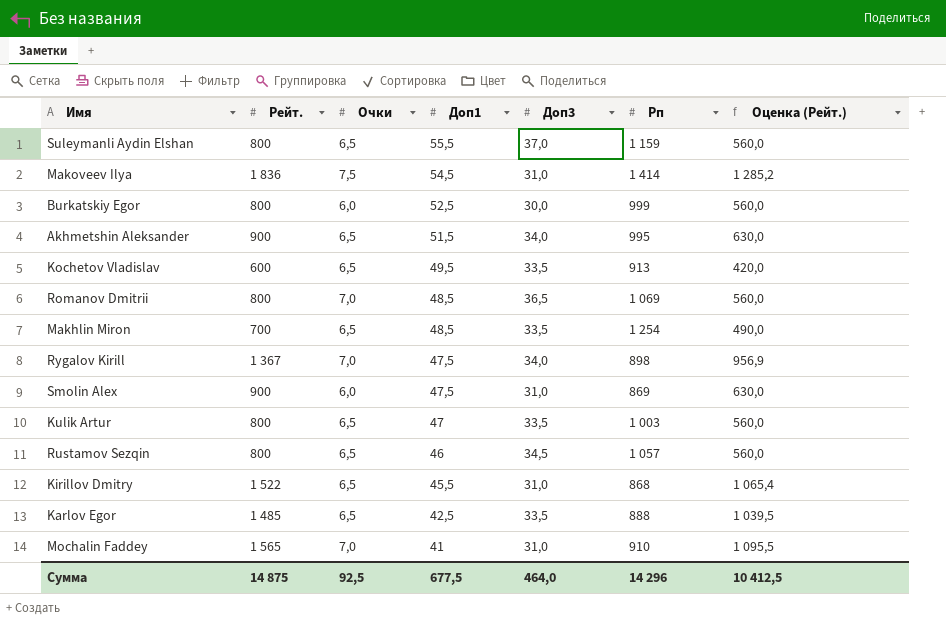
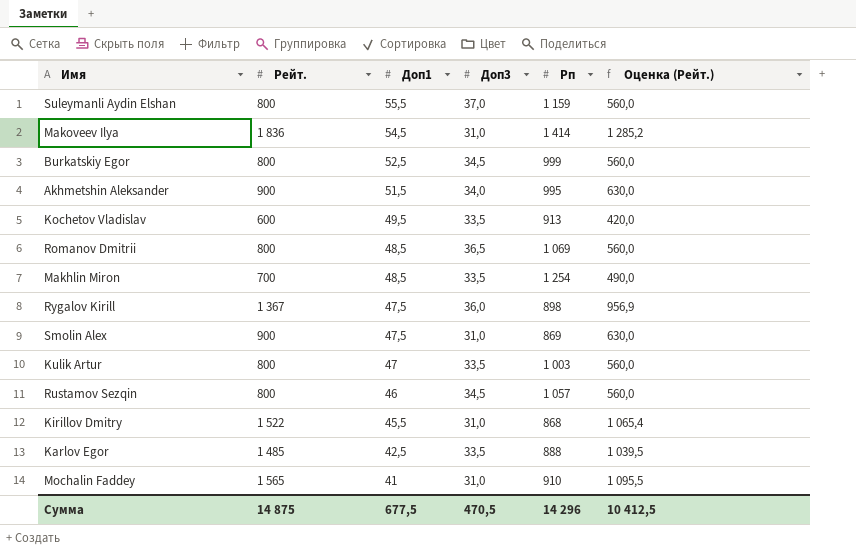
column Очки | position: 3 -> none
Burkatskiy Egor | Доп3: 30,0 -> 34,5
Rygalov Kirill | Доп3: 34,0 -> 36,0
Сумма | Доп3: 464,0 -> 470,5

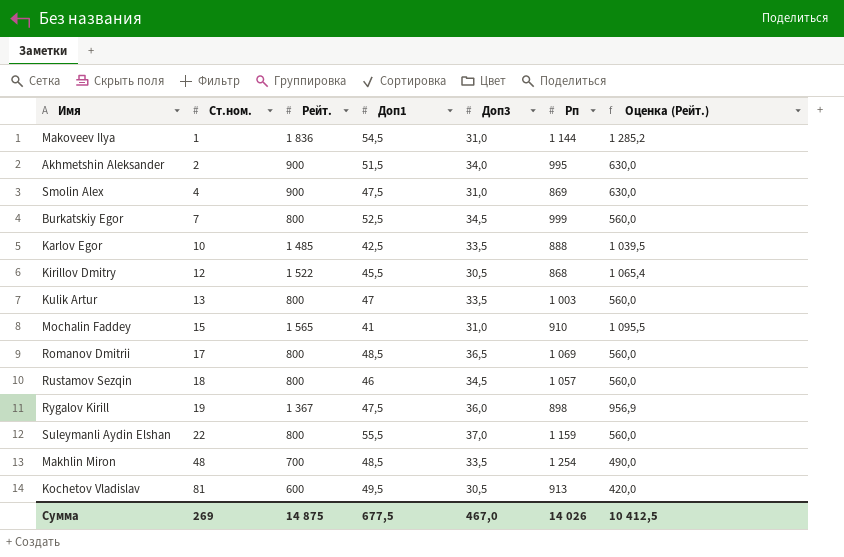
row order: Доп1 descending -> Ст.ном. ascending
column Ст.ном. | position: none -> 2
Makoveev Ilya | Рп: 1 414 -> 1 144
Kirillov Dmitry | Доп3: 31,0 -> 30,5
Kochetov Vladislav | Доп3: 33,5 -> 30,5
Сумма | Доп3: 470,5 -> 467,0
Сумма | Рп: 14 296 -> 14 026

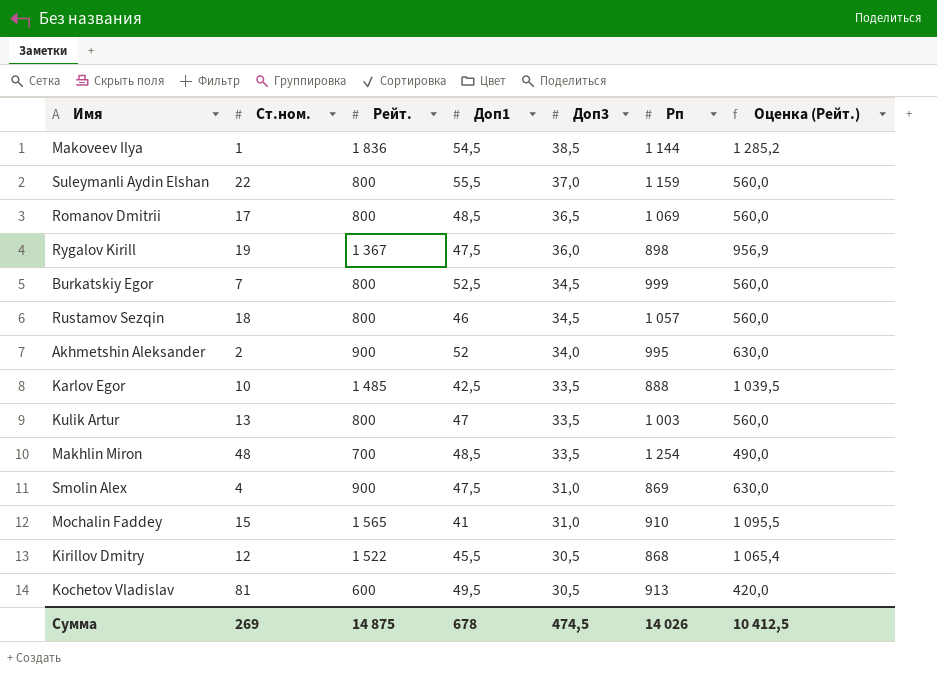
row order: Ст.ном. ascending -> Доп3 descending
Makoveev Ilya | Доп3: 31,0 -> 38,5
Akhmetshin Aleksander | Доп1: 51,5 -> 52
Сумма | Доп1: 677,5 -> 678
Сумма | Доп3: 467,0 -> 474,5

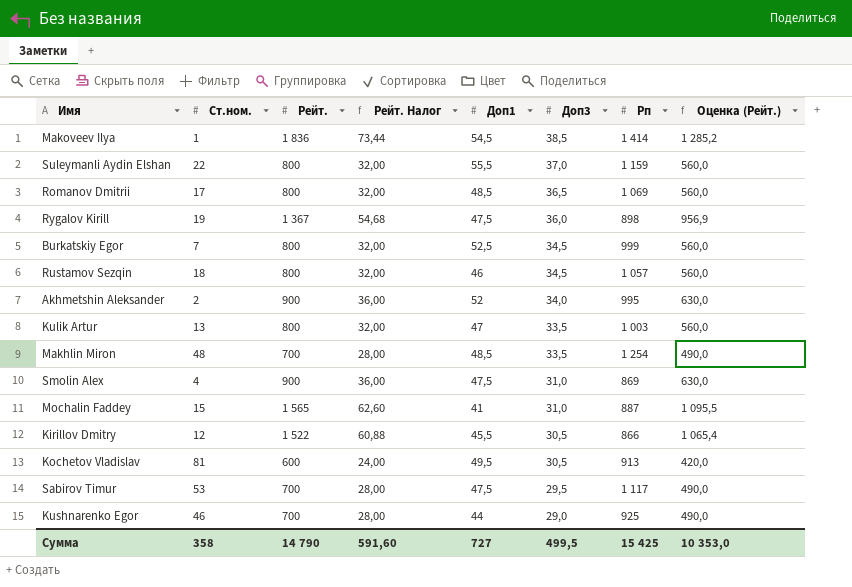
column Рейт. Налог | formula: none -> [Рейт.] * 0,04
row Karlov Egor: 10 | 1 485 | 42,5 | 33,5 | 888 | 1 039,5 -> none
Makoveev Ilya | Рп: 1 144 -> 1 414
Mochalin Faddey | Рп: 910 -> 887
Kirillov Dmitry | Рп: 868 -> 866
row Sabirov Timur: none -> 53 | 700 | 28,00 | 47,5 | 29,5 | 1 117 | 490,0
row Kushnarenko Egor: none -> 46 | 700 | 28,00 | 44 | 29,0 | 925 | 490,0
Сумма | Ст.ном.: 269 -> 358
Сумма | Рейт.: 14 875 -> 14 790
Сумма | Доп1: 678 -> 727
Сумма | Доп3: 474,5 -> 499,5
Сумма | Рп: 14 026 -> 15 425
Сумма | Оценка (Рейт.): 10 412,5 -> 10 353,0

